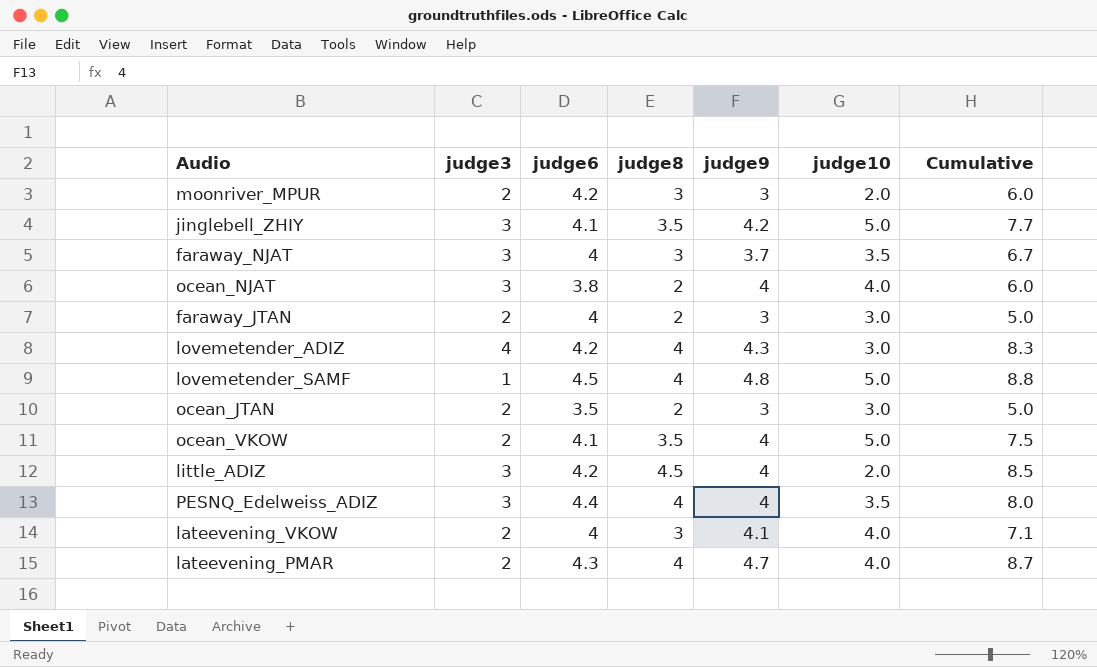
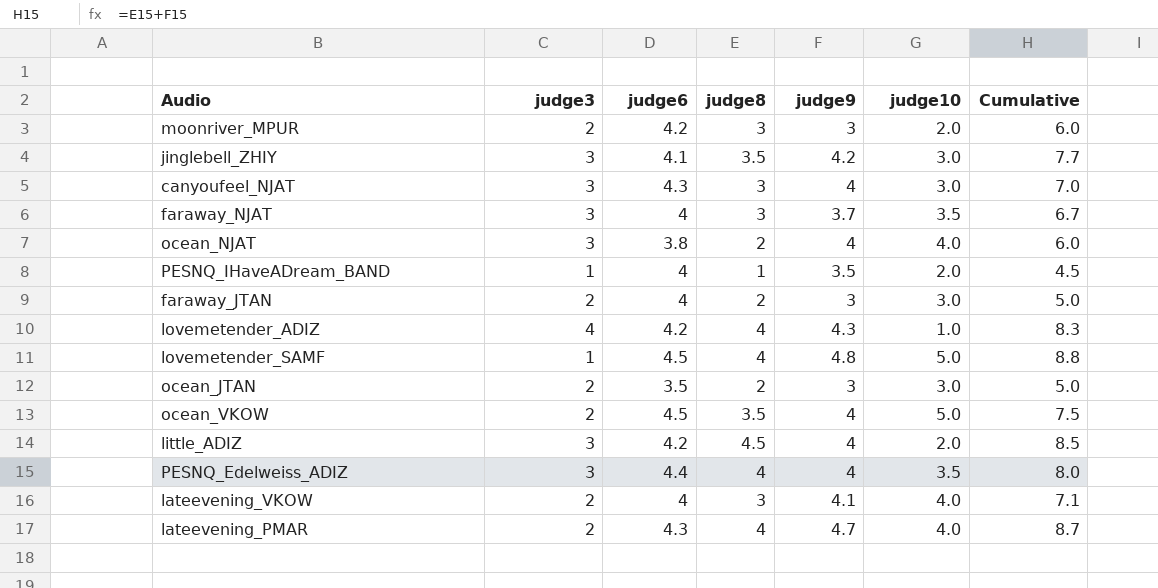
jinglebell_ZHIY | judge10: 5.0 -> 3.0
row canyoufeel_NJAT: none -> 3 | 4.3 | 3 | 4 | 3.0 | 7.0
row PESNQ_IHaveADream_BAND: none -> 1 | 4 | 1 | 3.5 | 2.0 | 4.5
lovemetender_ADIZ | judge10: 3.0 -> 1.0
ocean_VKOW | judge6: 4.1 -> 4.5

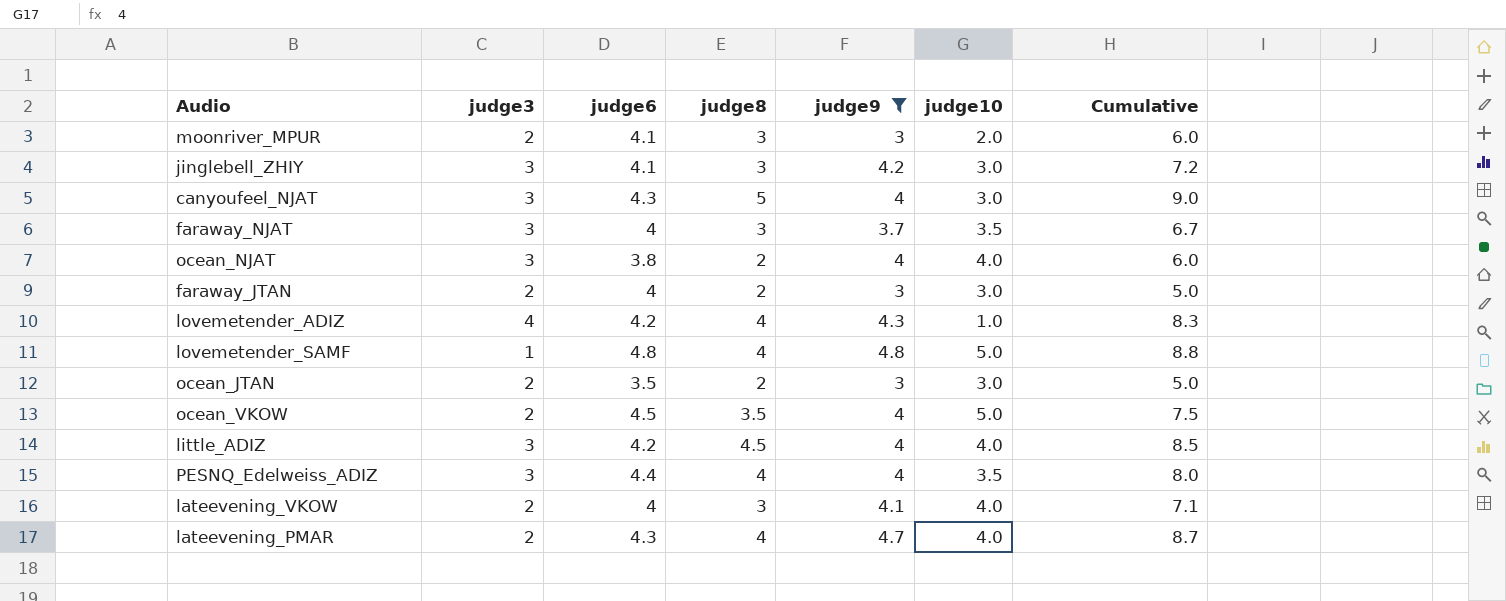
filter: none -> judge9 != 3.5
moonriver_MPUR | judge6: 4.2 -> 4.1
jinglebell_ZHIY | judge8: 3.5 -> 3
jinglebell_ZHIY | Cumulative: 7.7 -> 7.2
canyoufeel_NJAT | judge8: 3 -> 5
canyoufeel_NJAT | Cumulative: 7.0 -> 9.0
lovemetender_SAMF | judge6: 4.5 -> 4.8
little_ADIZ | judge10: 2.0 -> 4.0

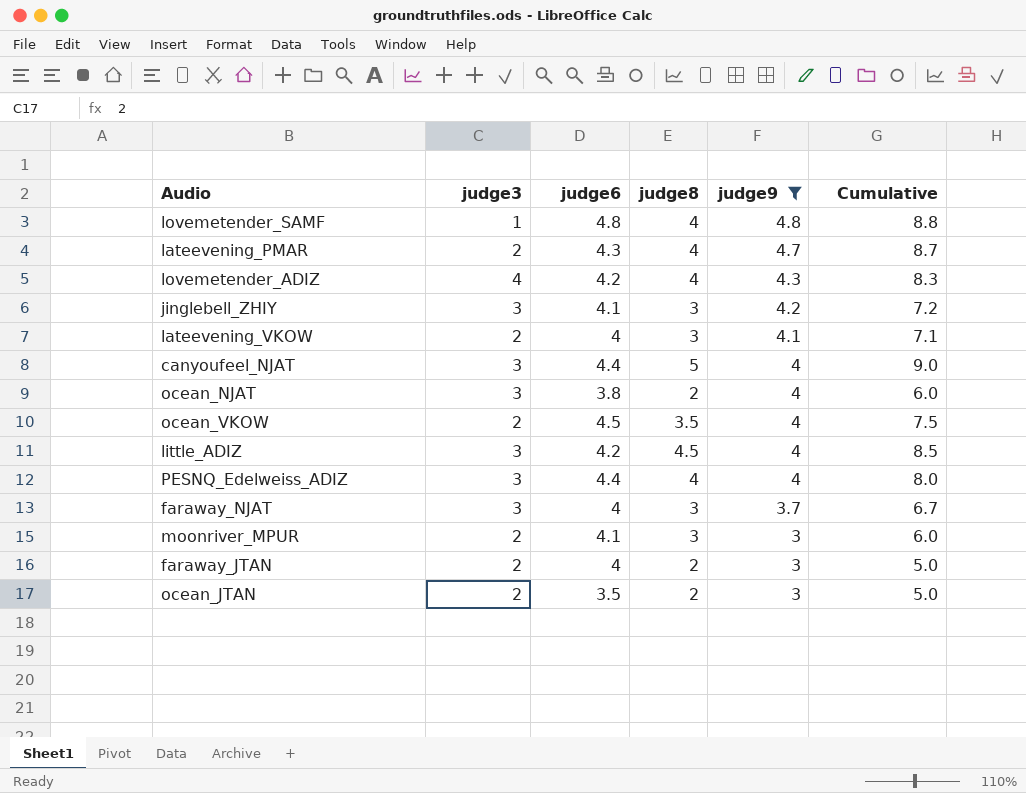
row order: none -> judge9 descending
column judge10 | position: 6 -> none
canyoufeel_NJAT | judge6: 4.3 -> 4.4

